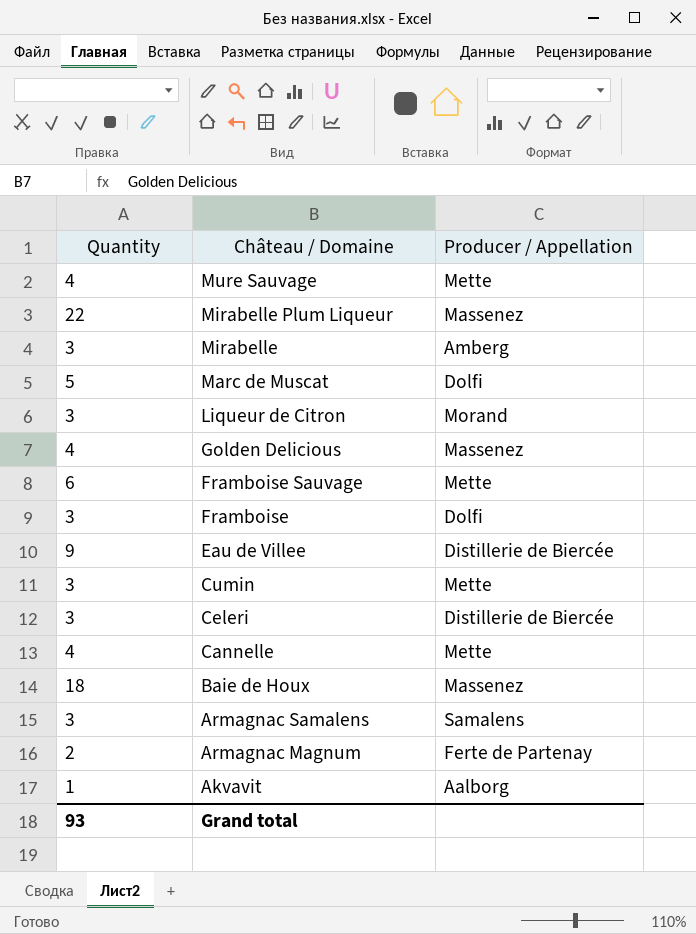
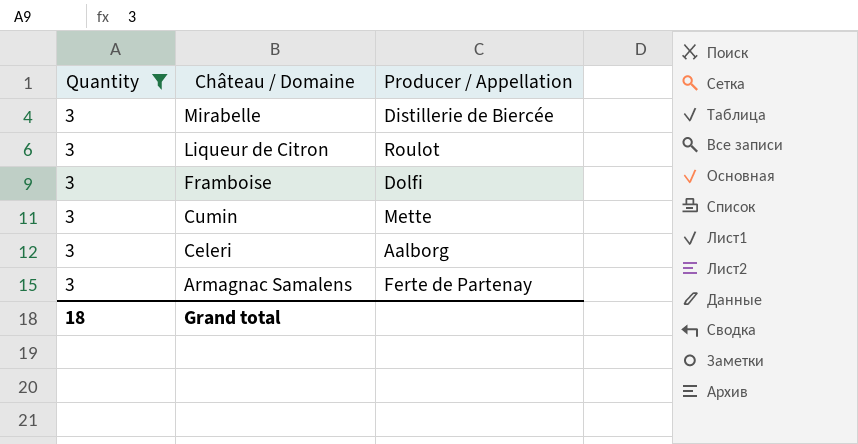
filter: none -> Quantity = 3
Mirabelle | Producer / Appellation: Amberg -> Distillerie de Biercée
Liqueur de Citron | Producer / Appellation: Morand -> Roulot
Celeri | Producer / Appellation: Distillerie de Biercée -> Aalborg
Armagnac Samalens | Producer / Appellation: Samalens -> Ferte de Partenay
Grand total | Quantity: 93 -> 18

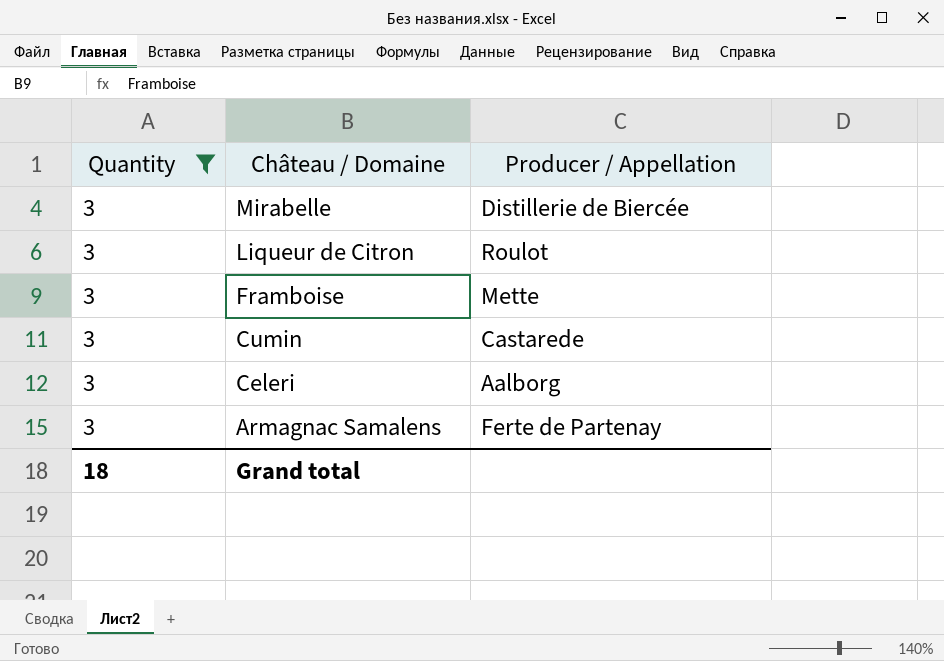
Framboise | Producer / Appellation: Dolfi -> Mette
Cumin | Producer / Appellation: Mette -> Castarede

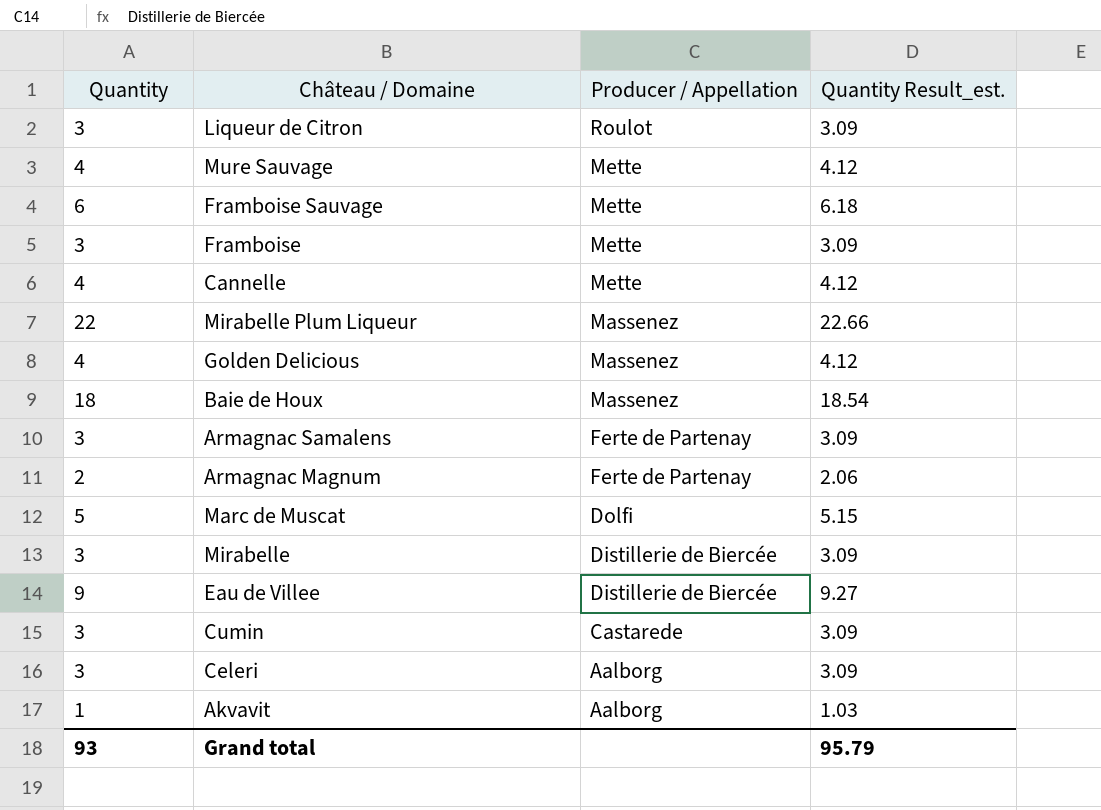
filter: Quantity = 3 -> none
row order: Château / Domaine descending -> Producer / Appellation descending
column Quantity Result_est. | formula: none -> [Quantity] * 1.03
Grand total | Quantity: 18 -> 93

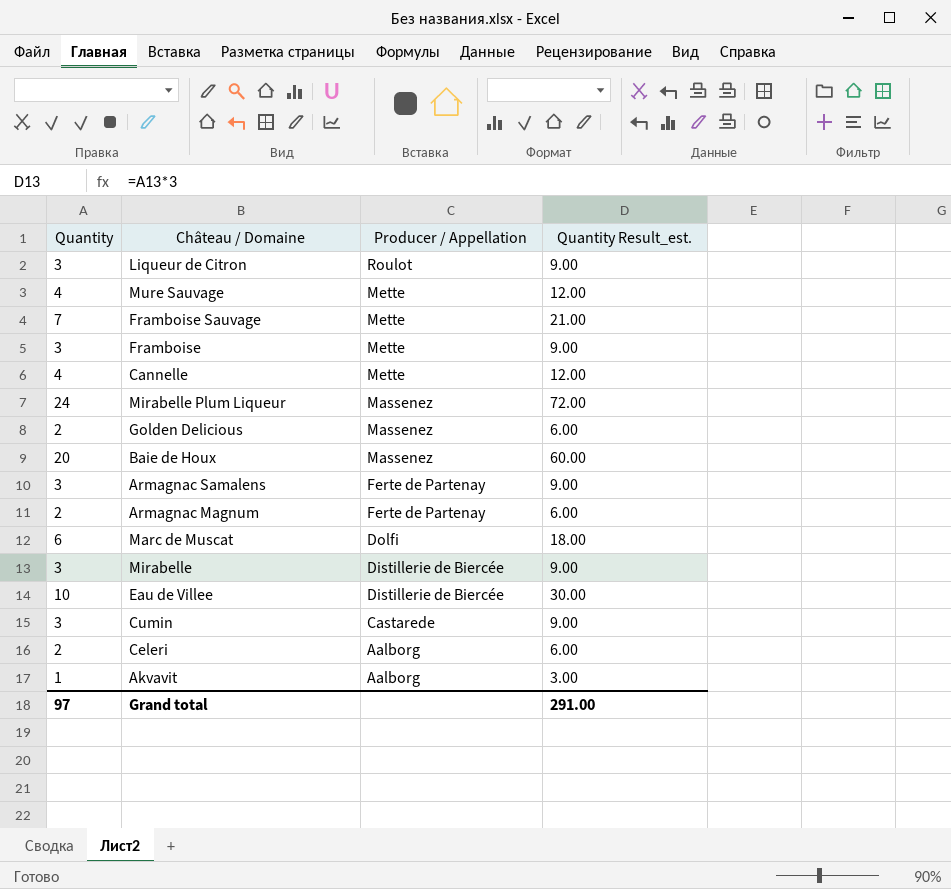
column Quantity Result_est. | formula: [Quantity] * 1.03 -> [Quantity] * 3
Framboise Sauvage | Quantity: 6 -> 7
Mirabelle Plum Liqueur | Quantity: 22 -> 24
Golden Delicious | Quantity: 4 -> 2
Baie de Houx | Quantity: 18 -> 20
Marc de Muscat | Quantity: 5 -> 6
Eau de Villee | Quantity: 9 -> 10
Celeri | Quantity: 3 -> 2
Grand total | Quantity: 93 -> 97
Grand total | Quantity Result_est.: 95.79 -> 291.00

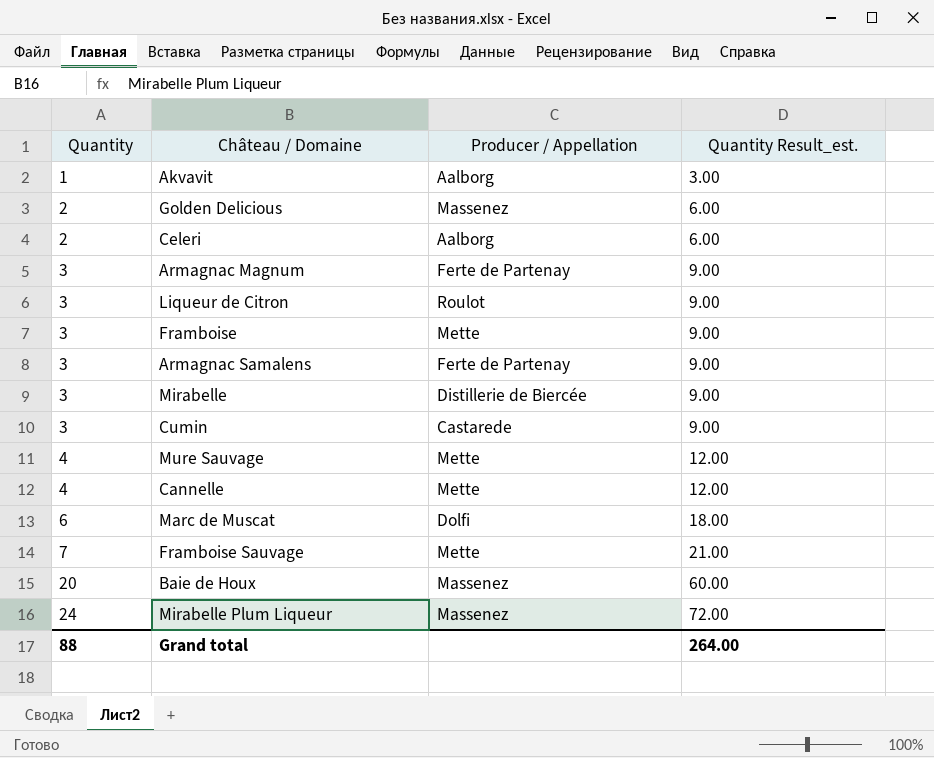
row order: Producer / Appellation descending -> Quantity ascending
row Eau de Villee: 10 | Distillerie de Biercée | 30.00 -> none
Armagnac Magnum | Quantity: 2 -> 3
Armagnac Magnum | Quantity Result_est.: 6.00 -> 9.00
Grand total | Quantity: 97 -> 88
Grand total | Quantity Result_est.: 291.00 -> 264.00

